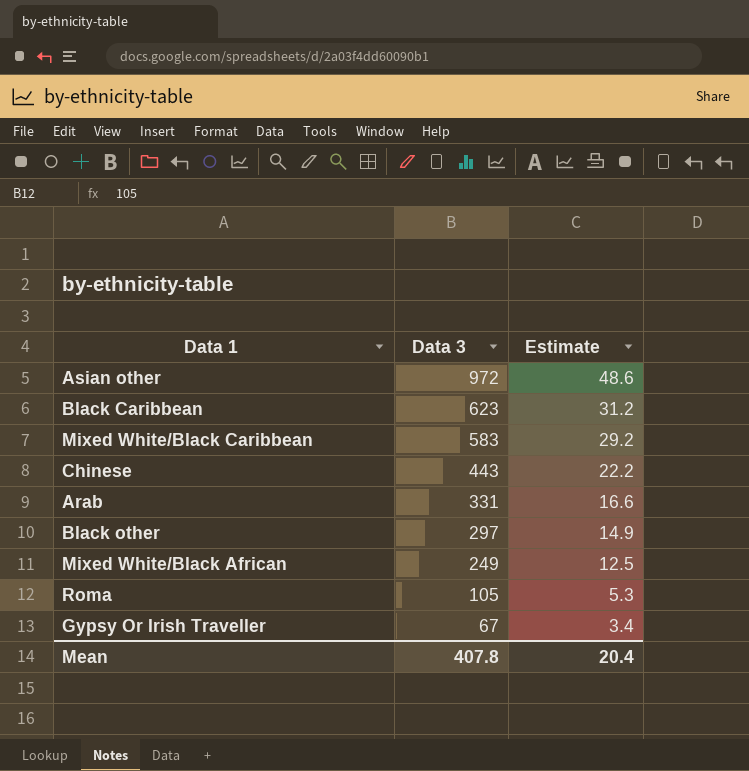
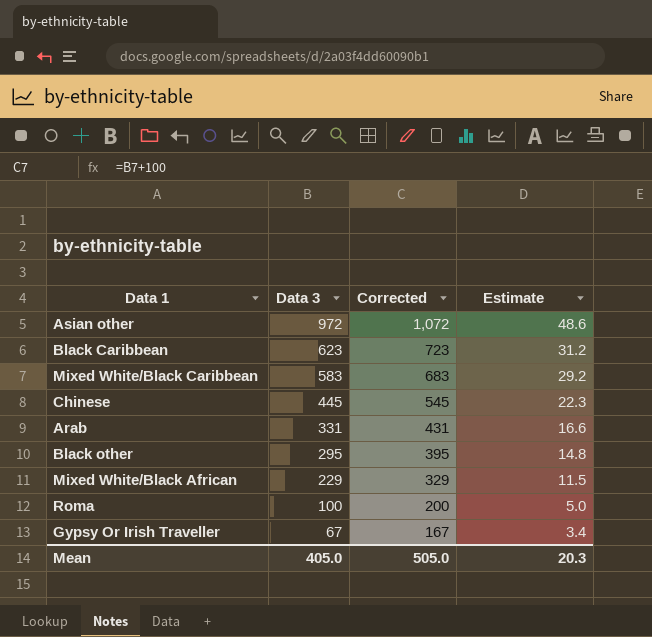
column Corrected | formula: none -> [Data 3] + 100
Chinese | Data 3: 443 -> 445
Chinese | Estimate: 22.2 -> 22.3
Black other | Data 3: 297 -> 295
Black other | Estimate: 14.9 -> 14.8
Mixed White/Black African | Data 3: 249 -> 229
Mixed White/Black African | Estimate: 12.5 -> 11.5
Roma | Data 3: 105 -> 100
Roma | Estimate: 5.3 -> 5.0
Mean | Data 3: 407.8 -> 405.0
Mean | Estimate: 20.4 -> 20.3

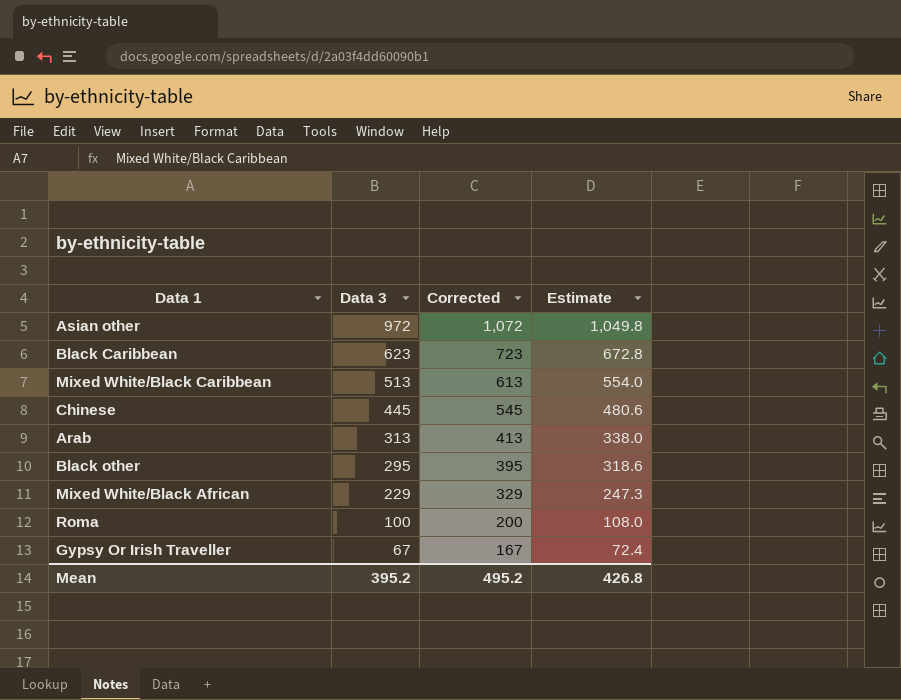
column Estimate | formula: [Data 3] * 0.05 -> [Data 3] * 1.08
Mixed White/Black Caribbean | Data 3: 583 -> 513
Mixed White/Black Caribbean | Corrected: 683 -> 613
Arab | Data 3: 331 -> 313
Arab | Corrected: 431 -> 413
Mean | Data 3: 405.0 -> 395.2
Mean | Corrected: 505.0 -> 495.2
Mean | Estimate: 20.3 -> 426.8

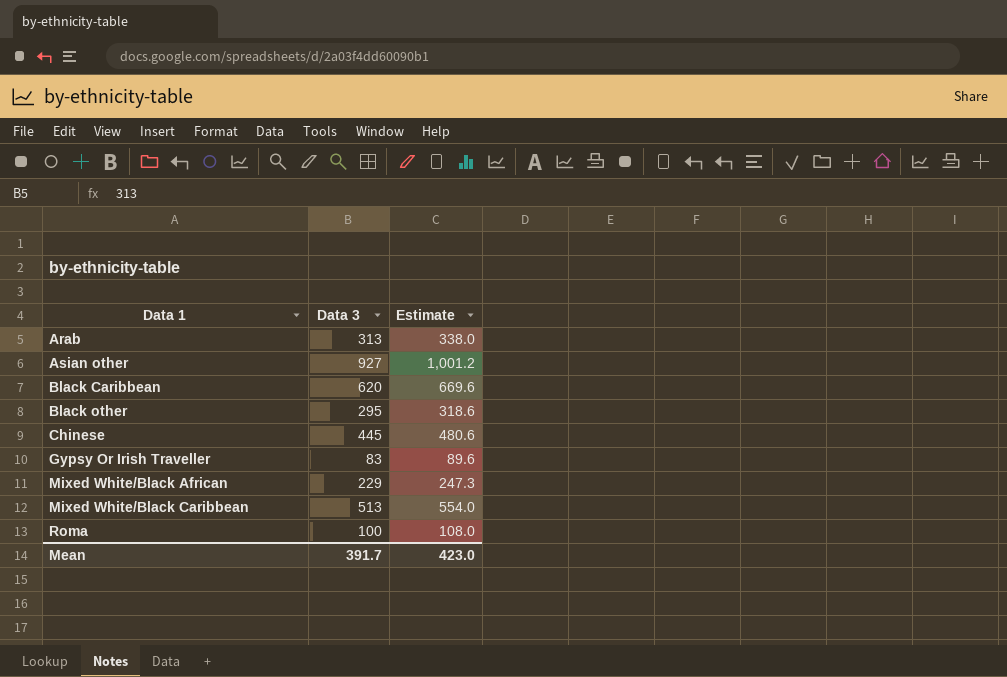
row order: Data 3 descending -> Data 1 ascending
column Corrected | formula: [Data 3] + 100 -> none
Asian other | Data 3: 972 -> 927
Asian other | Estimate: 1,049.8 -> 1,001.2
Black Caribbean | Data 3: 623 -> 620
Black Caribbean | Estimate: 672.8 -> 669.6
Gypsy Or Irish Traveller | Data 3: 67 -> 83
Gypsy Or Irish Traveller | Estimate: 72.4 -> 89.6
Mean | Data 3: 395.2 -> 391.7
Mean | Estimate: 426.8 -> 423.0

